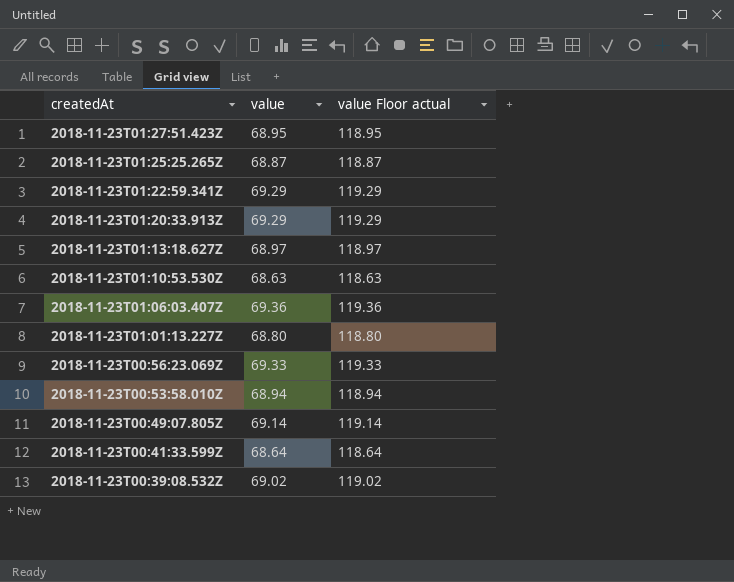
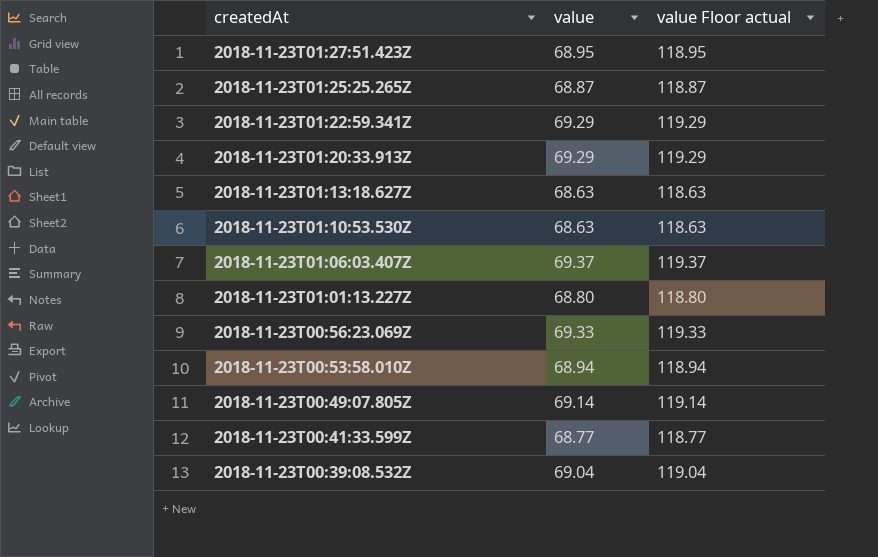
2018-11-23T01:13:18.627Z | value: 68.97 -> 68.63
2018-11-23T01:13:18.627Z | value Floor actual: 118.97 -> 118.63
2018-11-23T01:06:03.407Z | value: 69.36 -> 69.37
2018-11-23T01:06:03.407Z | value Floor actual: 119.36 -> 119.37
2018-11-23T00:41:33.599Z | value: 68.64 -> 68.77
2018-11-23T00:41:33.599Z | value Floor actual: 118.64 -> 118.77
2018-11-23T00:39:08.532Z | value: 69.02 -> 69.04
2018-11-23T00:39:08.532Z | value Floor actual: 119.02 -> 119.04

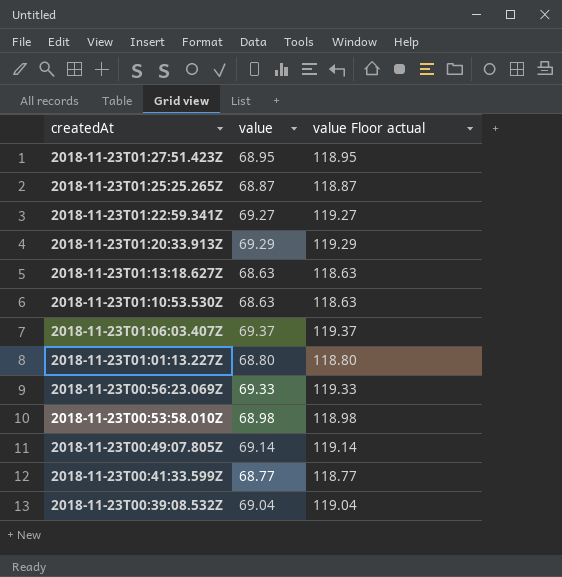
2018-11-23T01:22:59.341Z | value: 69.29 -> 69.27
2018-11-23T01:22:59.341Z | value Floor actual: 119.29 -> 119.27
2018-11-23T00:53:58.010Z | value: 68.94 -> 68.98
2018-11-23T00:53:58.010Z | value Floor actual: 118.94 -> 118.98

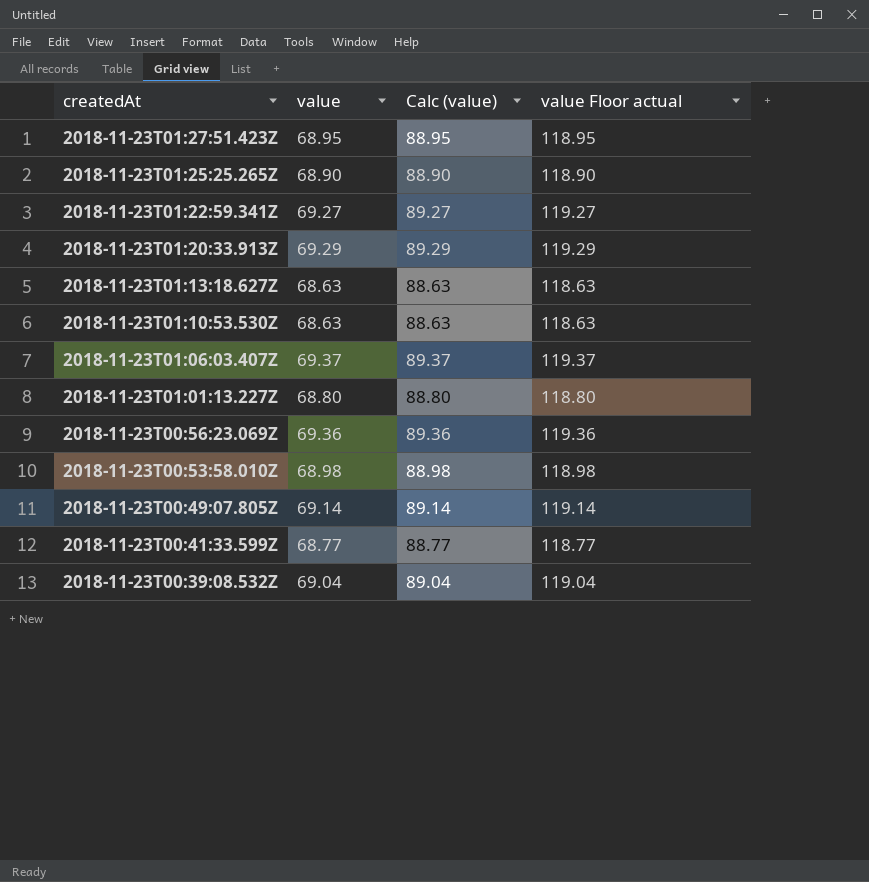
column Calc (value) | formula: none -> [value] + 20
2018-11-23T01:25:25.265Z | value: 68.87 -> 68.90
2018-11-23T01:25:25.265Z | value Floor actual: 118.87 -> 118.90
2018-11-23T00:56:23.069Z | value: 69.33 -> 69.36
2018-11-23T00:56:23.069Z | value Floor actual: 119.33 -> 119.36

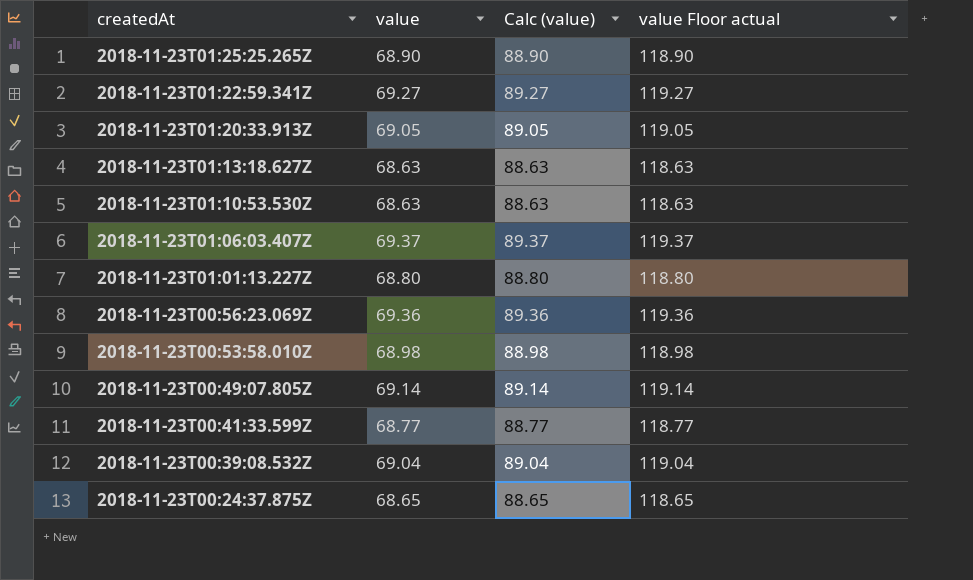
row 2018-11-23T01:27:51.423Z: 68.95 | 88.95 | 118.95 -> none
2018-11-23T01:20:33.913Z | value: 69.29 -> 69.05
2018-11-23T01:20:33.913Z | Calc (value): 89.29 -> 89.05
2018-11-23T01:20:33.913Z | value Floor actual: 119.29 -> 119.05
row 2018-11-23T00:24:37.875Z: none -> 68.65 | 88.65 | 118.65

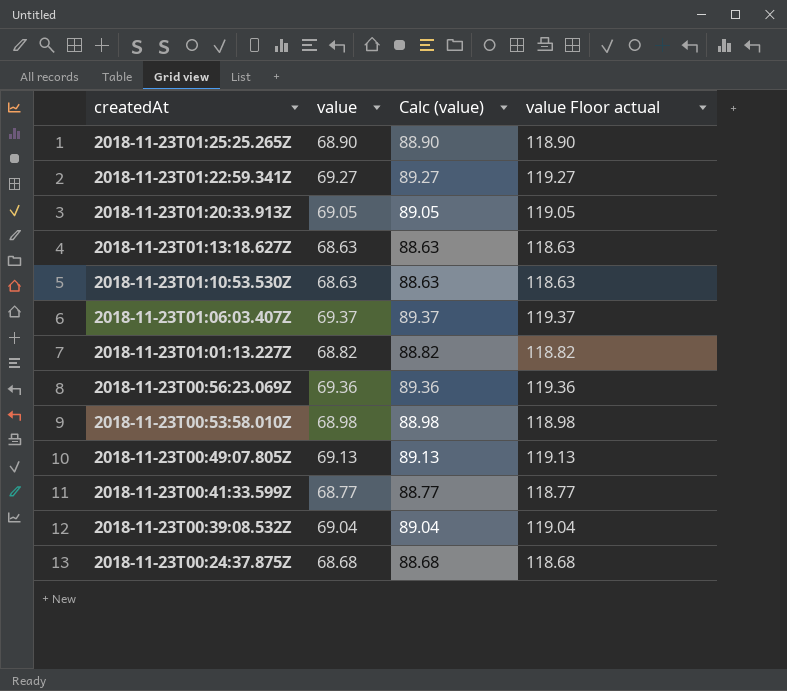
2018-11-23T01:01:13.227Z | value: 68.80 -> 68.82
2018-11-23T01:01:13.227Z | Calc (value): 88.80 -> 88.82
2018-11-23T01:01:13.227Z | value Floor actual: 118.80 -> 118.82
2018-11-23T00:49:07.805Z | value: 69.14 -> 69.13
2018-11-23T00:49:07.805Z | Calc (value): 89.14 -> 89.13
2018-11-23T00:49:07.805Z | value Floor actual: 119.14 -> 119.13
2018-11-23T00:24:37.875Z | value: 68.65 -> 68.68
2018-11-23T00:24:37.875Z | Calc (value): 88.65 -> 88.68
2018-11-23T00:24:37.875Z | value Floor actual: 118.65 -> 118.68

